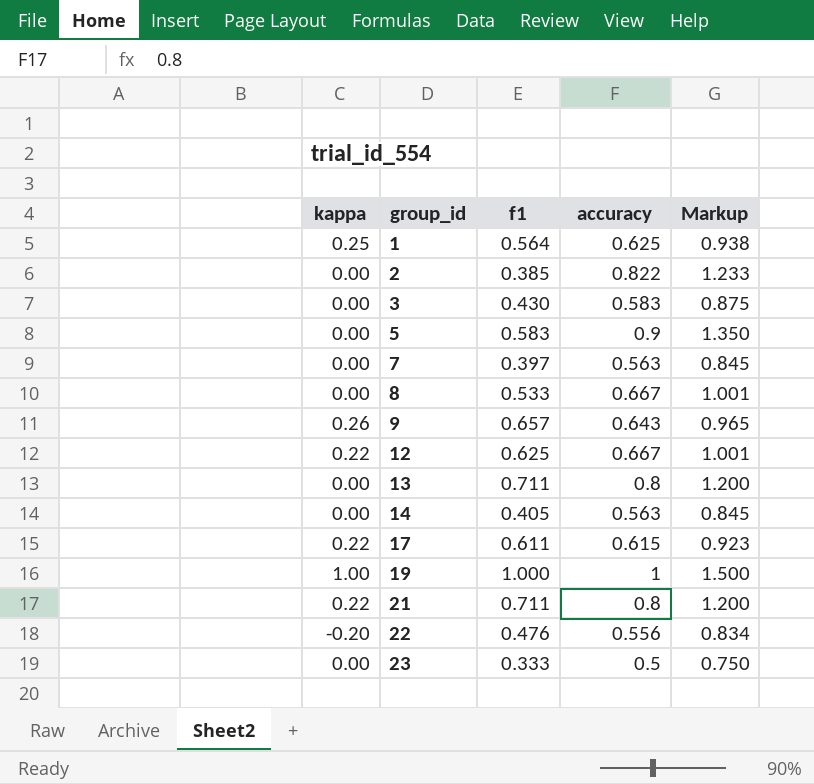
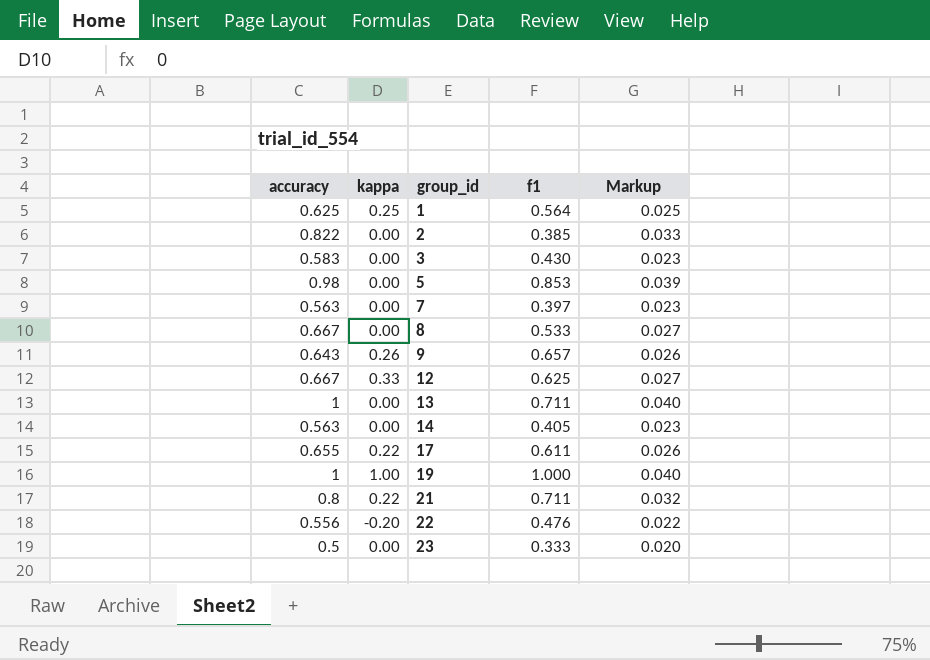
column accuracy | position: 4 -> 1
column Markup | formula: [accuracy] * 1.5 -> [accuracy] * 0.04
5 | accuracy: 0.9 -> 0.98
5 | f1: 0.583 -> 0.853
12 | kappa: 0.22 -> 0.33
13 | accuracy: 0.8 -> 1
17 | accuracy: 0.615 -> 0.655

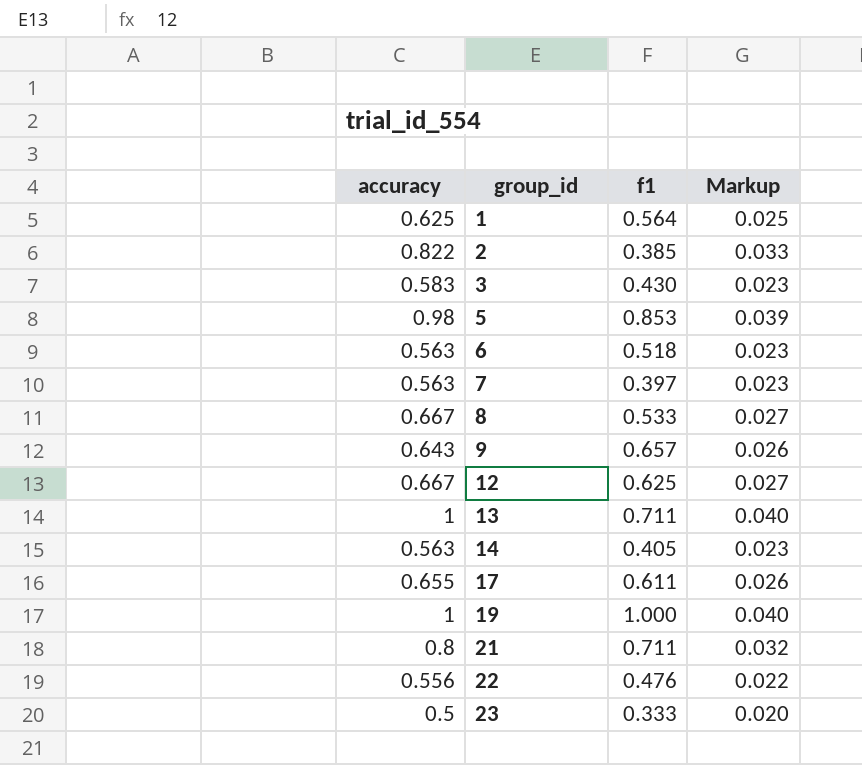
column kappa | position: 2 -> none
row 6: none -> 0.563 | 0.518 | 0.023

